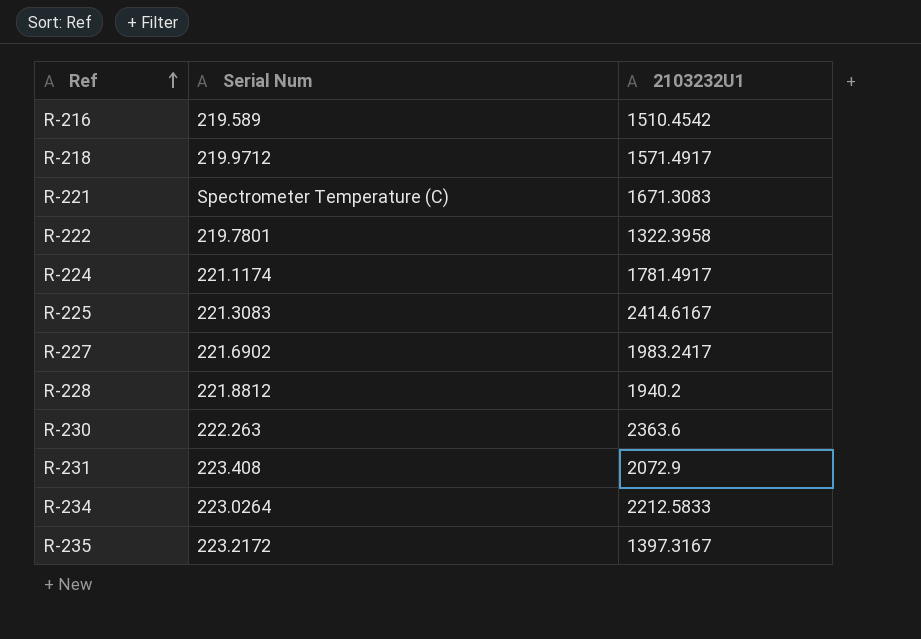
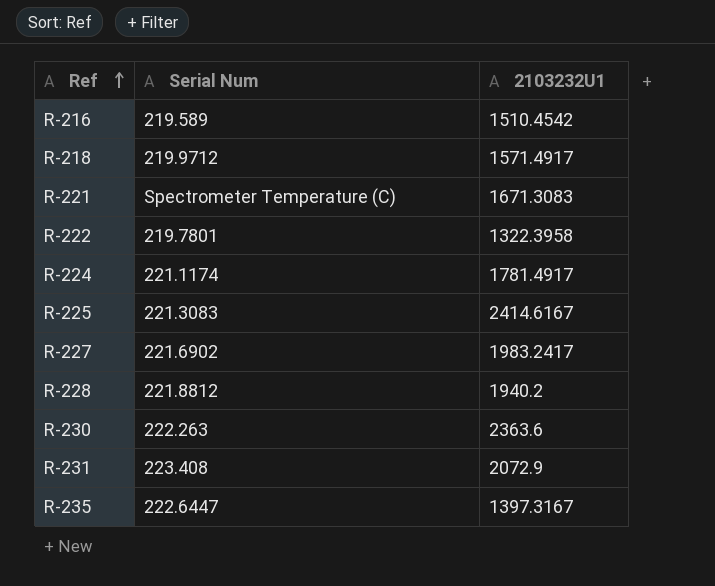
row R-234: 223.0264 | 2212.5833 -> none
R-235 | Serial Num: 223.2172 -> 222.6447

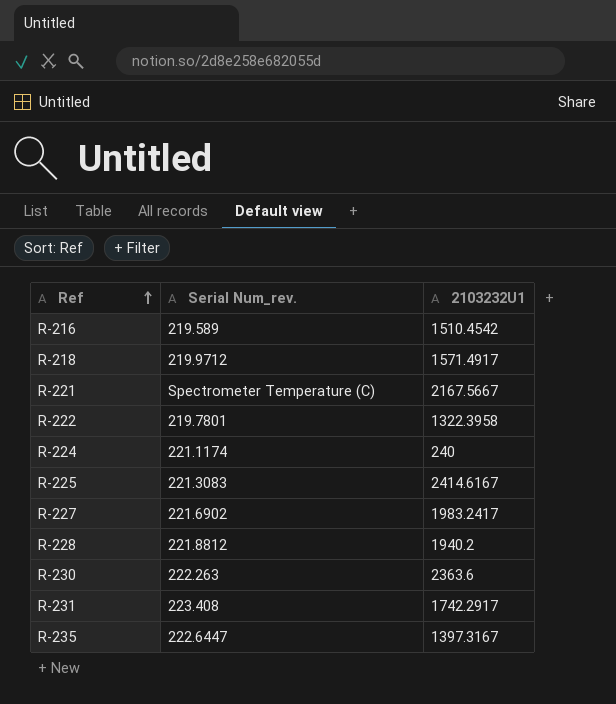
column name: Serial Num -> Serial Num_rev.
R-221 | 2103232U1: 1671.3083 -> 2167.5667
R-224 | 2103232U1: 1781.4917 -> 240
R-231 | 2103232U1: 2072.9 -> 1742.2917

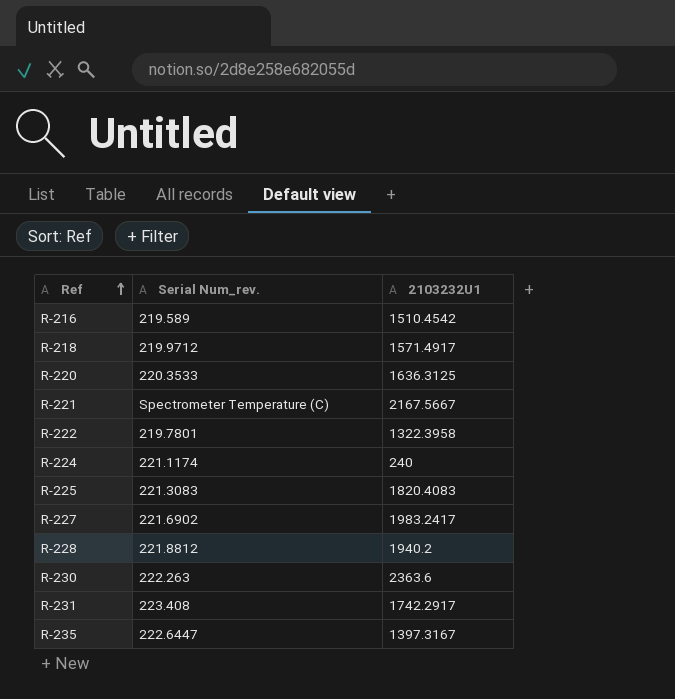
row R-220: none -> 220.3533 | 1636.3125
R-225 | 2103232U1: 2414.6167 -> 1820.4083

